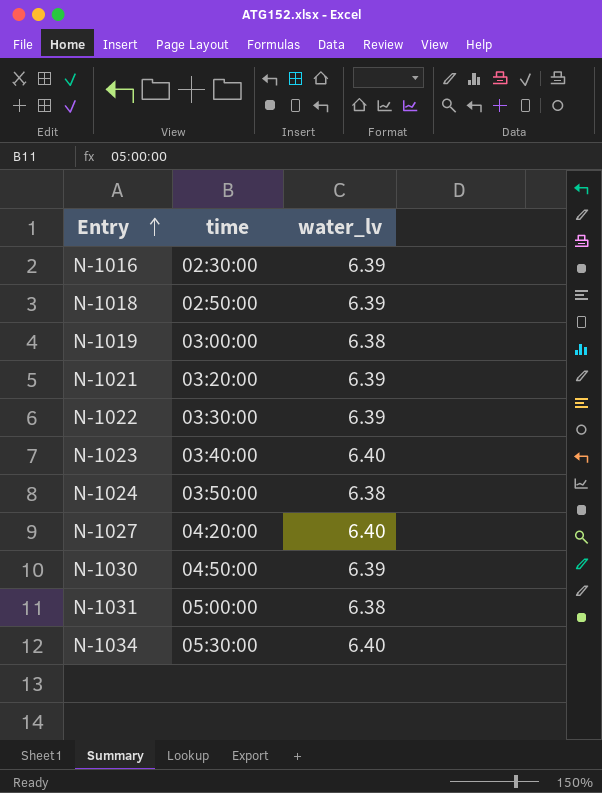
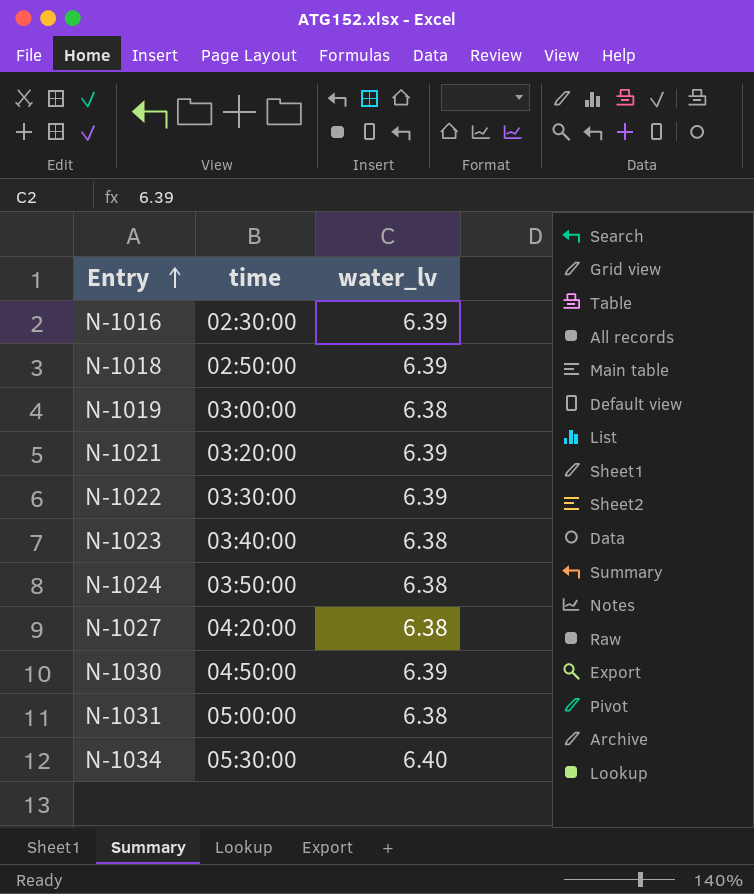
N-1023 | water_lv: 6.40 -> 6.38
N-1027 | water_lv: 6.40 -> 6.38

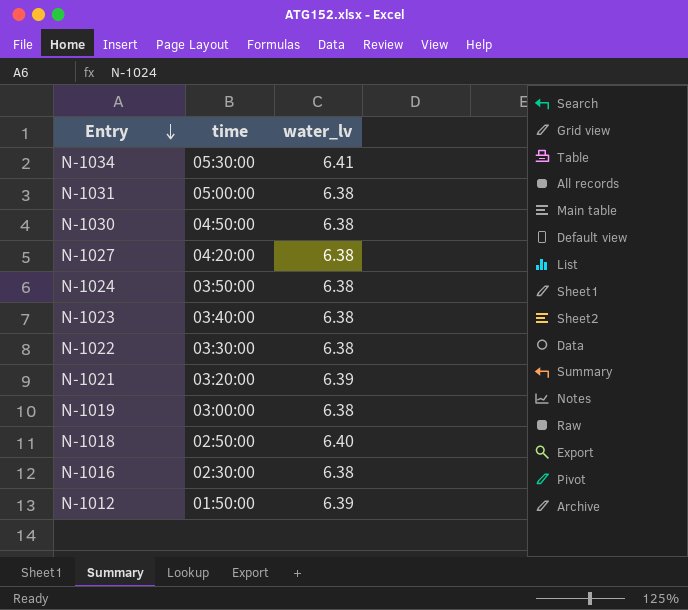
row order: Entry ascending -> Entry descending
N-1034 | water_lv: 6.40 -> 6.41
N-1030 | water_lv: 6.39 -> 6.38
N-1022 | water_lv: 6.39 -> 6.38
N-1018 | water_lv: 6.39 -> 6.40
N-1016 | water_lv: 6.39 -> 6.38
row N-1012: none -> 01:50:00 | 6.39

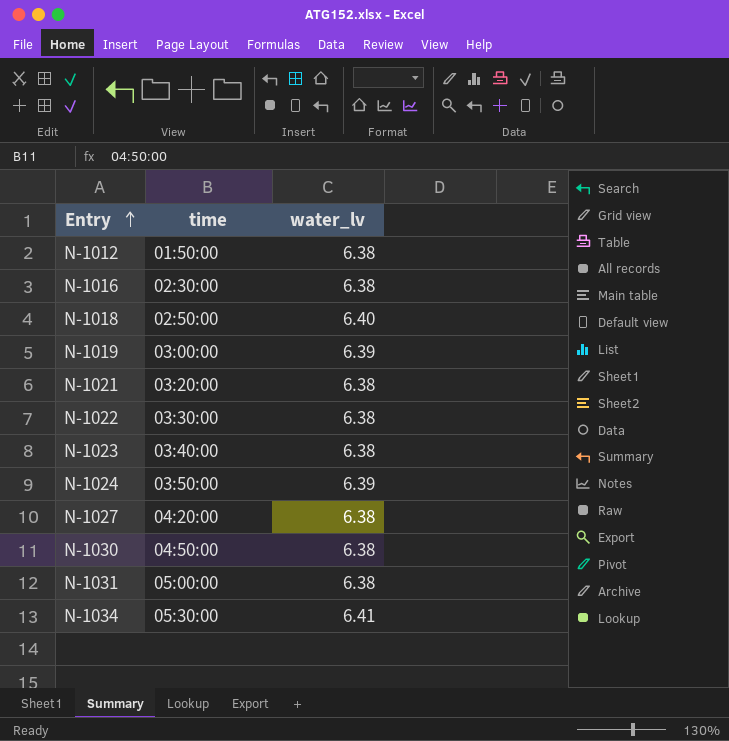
row order: Entry descending -> Entry ascending
N-1012 | water_lv: 6.39 -> 6.38
N-1019 | water_lv: 6.38 -> 6.39
N-1021 | water_lv: 6.39 -> 6.38
N-1024 | water_lv: 6.38 -> 6.39

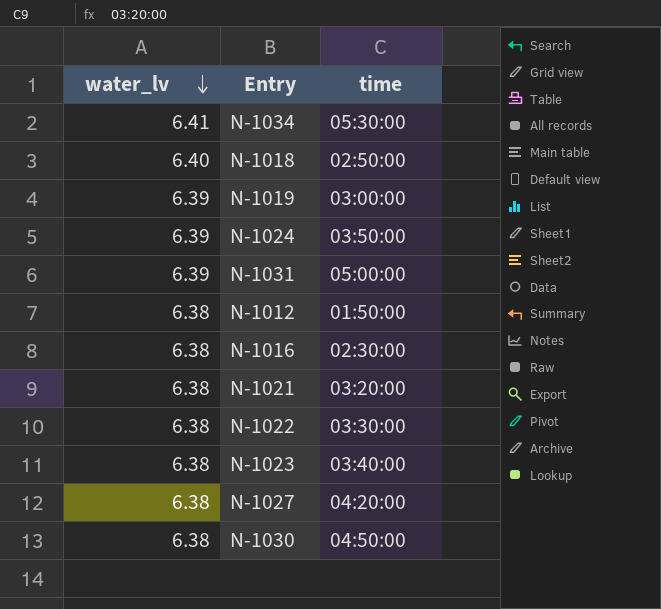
row order: Entry ascending -> water_lv descending
column water_lv | position: 3 -> 1
N-1031 | water_lv: 6.38 -> 6.39

